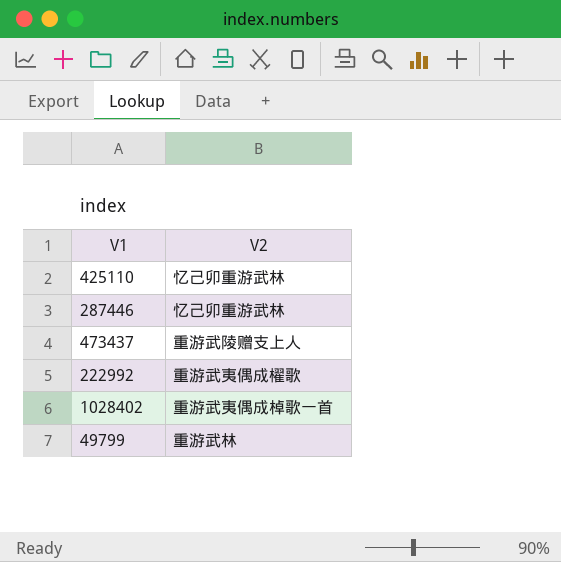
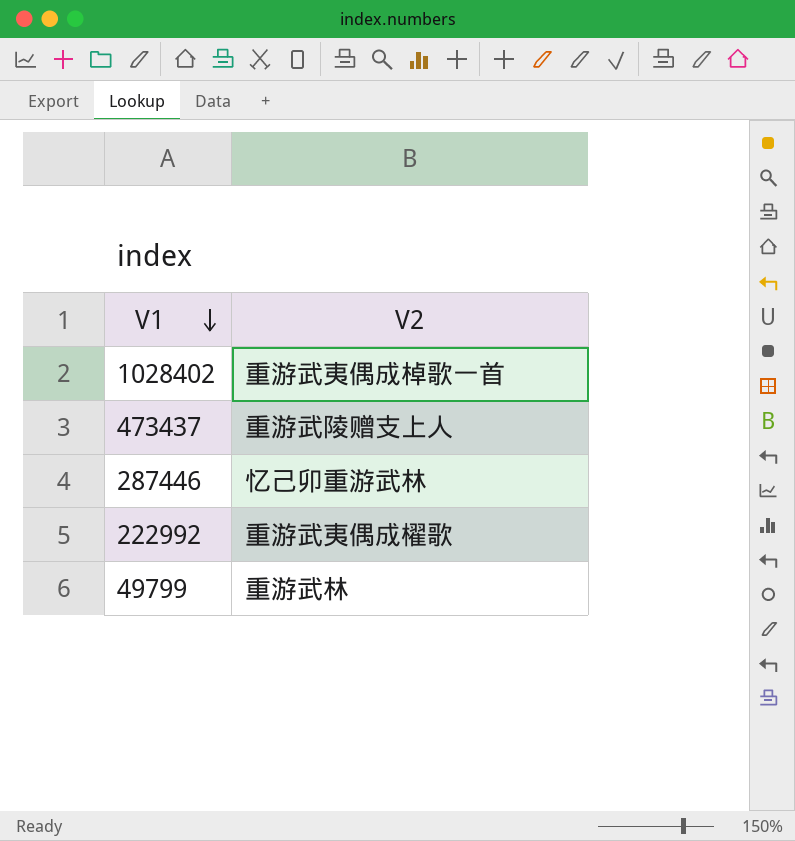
row order: none -> V1 descending
row 425110: 忆己卯重游武林 -> none

